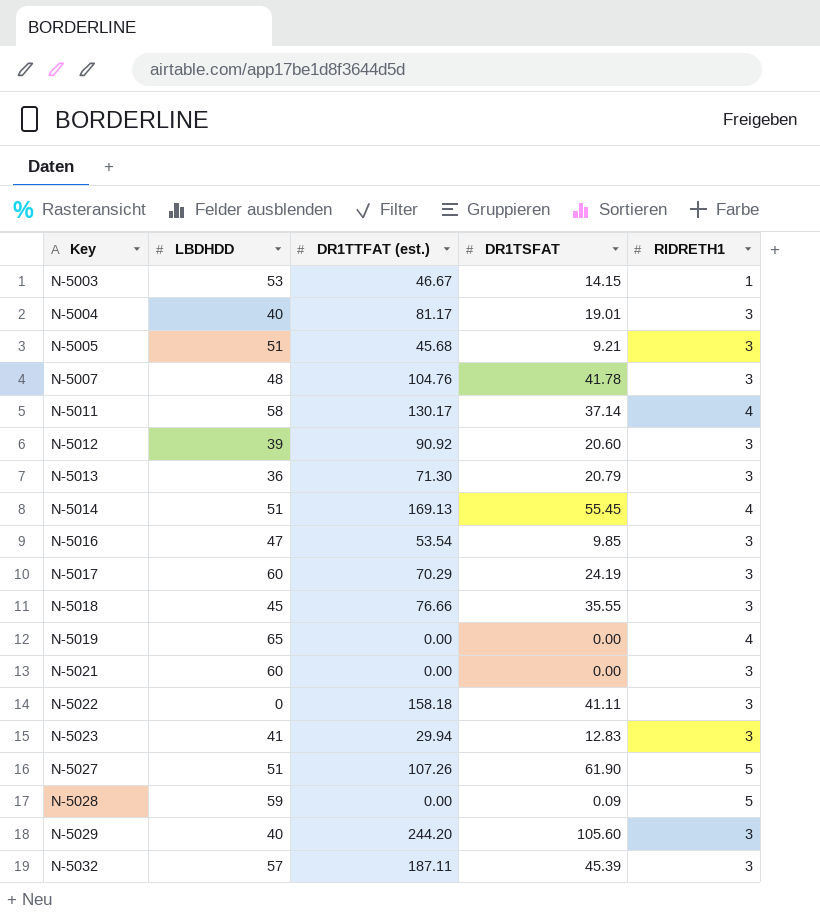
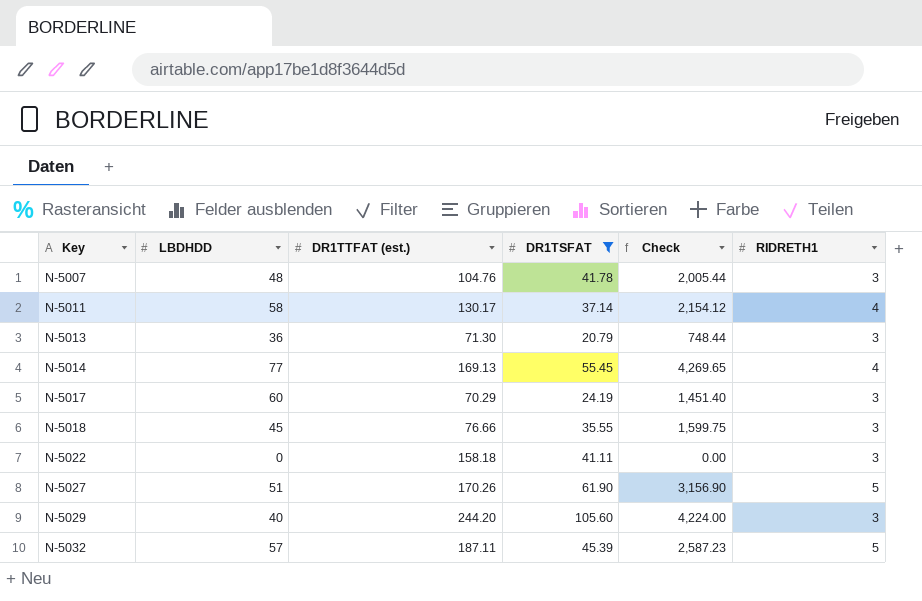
filter: none -> DR1TSFAT >= 20.79
column Check | formula: none -> [LBDHDD] * [DR1TSFAT]
N-5014 | LBDHDD: 51 -> 77
N-5027 | DR1TTFAT (est.): 107.26 -> 170.26
N-5032 | RIDRETH1: 3 -> 5

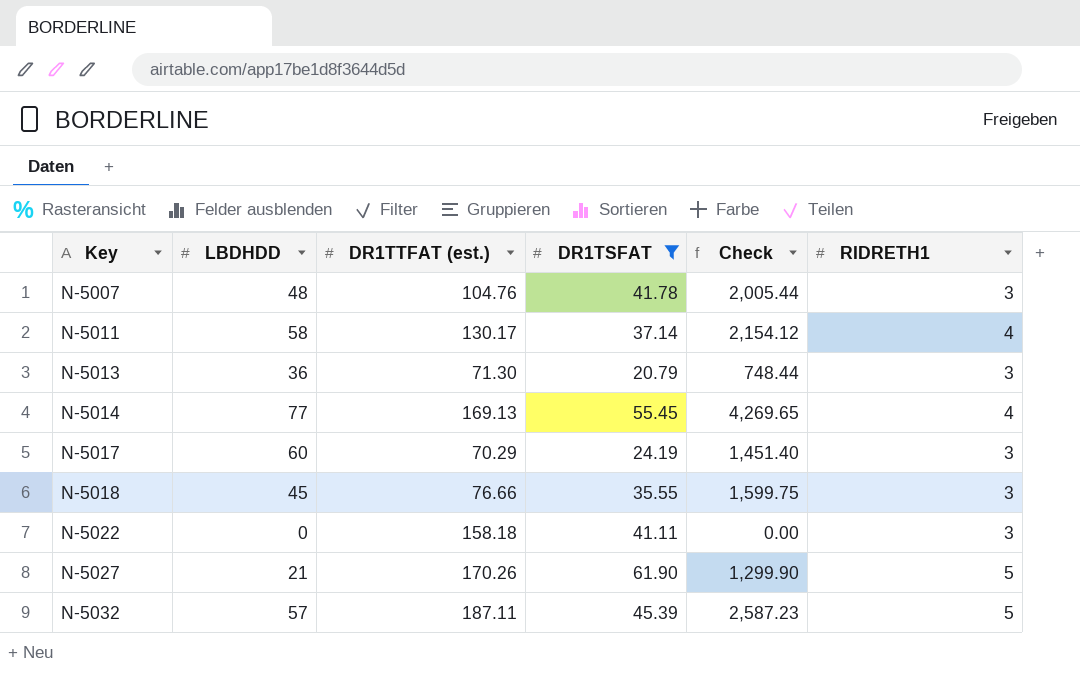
row N-5029: 40 | 244.20 | 105.60 | 4,224.00 | 3 -> none
N-5027 | LBDHDD: 51 -> 21
N-5027 | Check: 3,156.90 -> 1,299.90

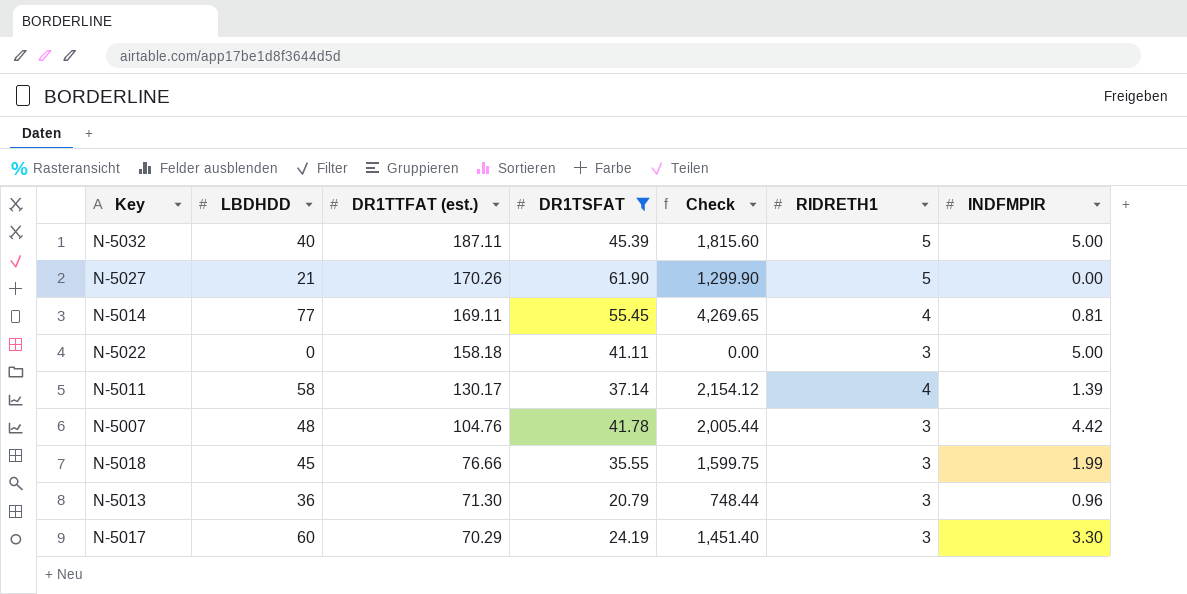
row order: Key ascending -> DR1TTFAT (est.) descending
column INDFMPIR | position: none -> 7
N-5032 | LBDHDD: 57 -> 40
N-5032 | Check: 2,587.23 -> 1,815.60
N-5014 | DR1TTFAT (est.): 169.13 -> 169.11

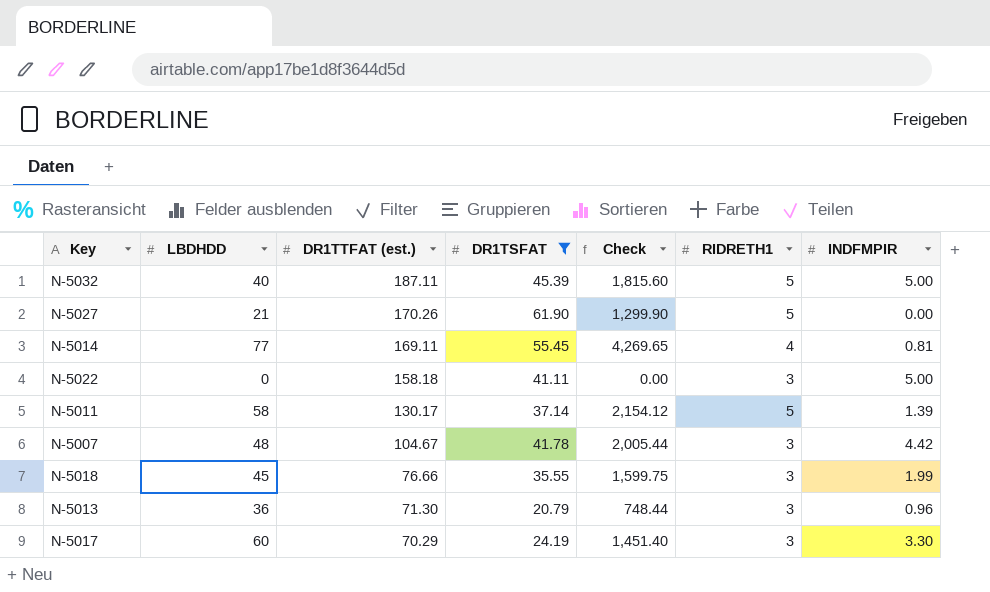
N-5011 | RIDRETH1: 4 -> 5
N-5007 | DR1TTFAT (est.): 104.76 -> 104.67

